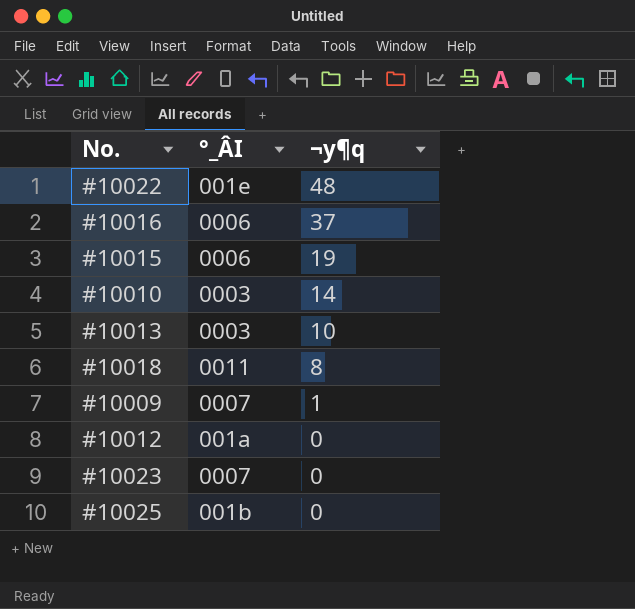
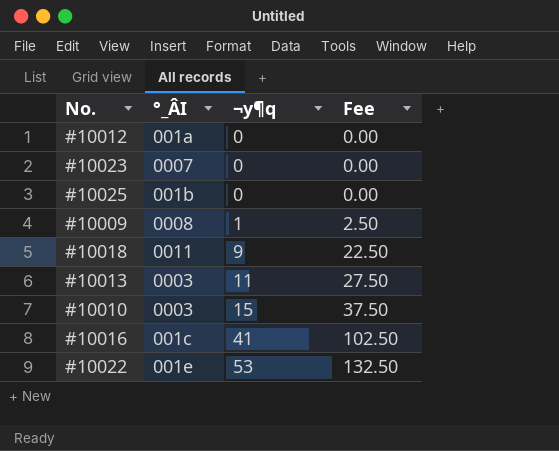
row order: ¬y¶q descending -> ¬y¶q ascending
column Fee | formula: none -> [¬y¶q] * 2.5
row #10015: 0006 | 19 -> none
#10009 | °_ÂI: 0007 -> 0008
#10018 | ¬y¶q: 8 -> 9
#10013 | ¬y¶q: 10 -> 11
#10010 | ¬y¶q: 14 -> 15
#10016 | °_ÂI: 0006 -> 001c
#10016 | ¬y¶q: 37 -> 41
#10022 | ¬y¶q: 48 -> 53

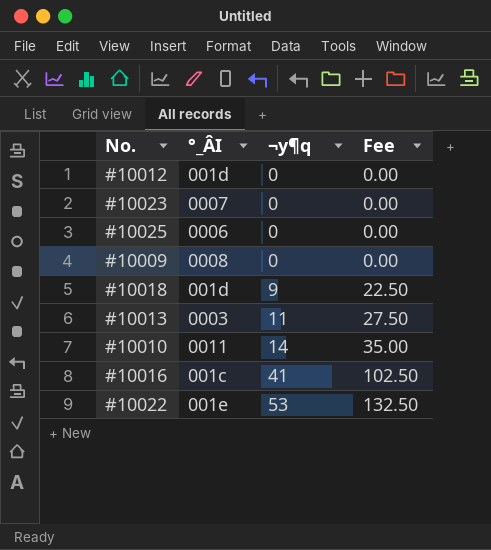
#10012 | °_ÂI: 001a -> 001d
#10025 | °_ÂI: 001b -> 0006
#10009 | ¬y¶q: 1 -> 0
#10009 | Fee: 2.50 -> 0.00
#10018 | °_ÂI: 0011 -> 001d
#10010 | °_ÂI: 0003 -> 0011
#10010 | ¬y¶q: 15 -> 14
#10010 | Fee: 37.50 -> 35.00

